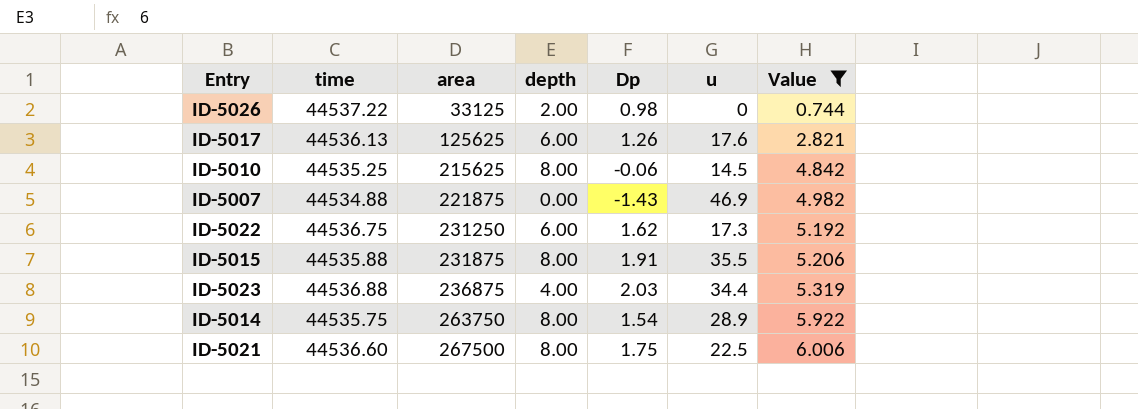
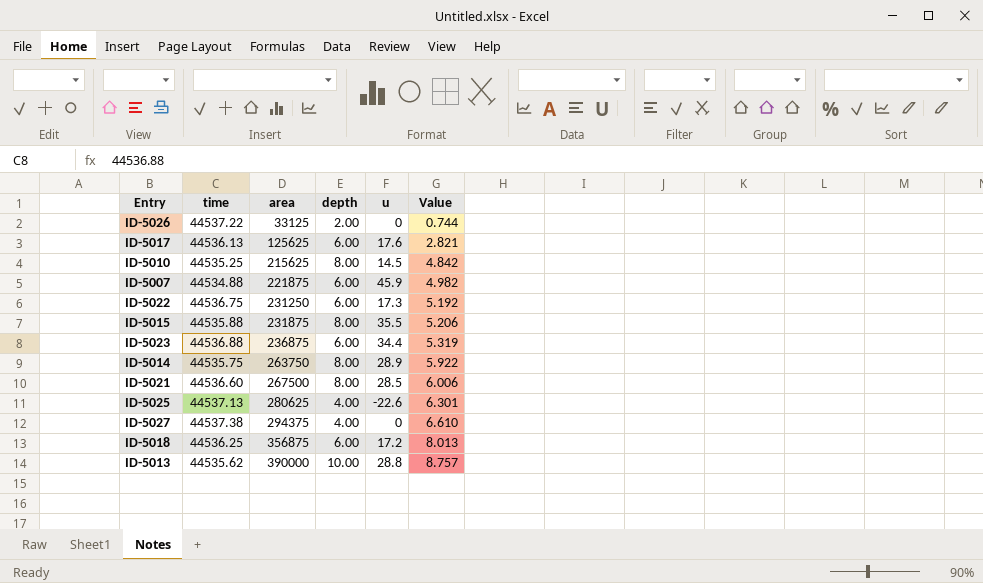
filter: Value <= 6.006 -> none
column Dp | position: 5 -> none
ID-5007 | depth: 0.00 -> 6.00
ID-5007 | u: 46.9 -> 45.9
ID-5023 | depth: 4.00 -> 6.00
ID-5021 | u: 22.5 -> 28.5

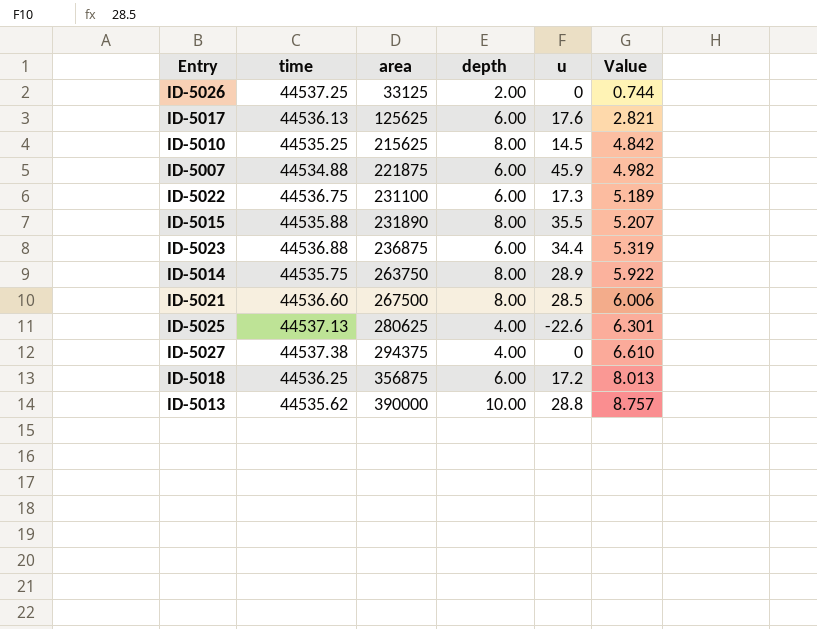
ID-5026 | time: 44537.22 -> 44537.25
ID-5022 | area: 231250 -> 231100
ID-5022 | Value: 5.192 -> 5.189
ID-5015 | area: 231875 -> 231890
ID-5015 | Value: 5.206 -> 5.207

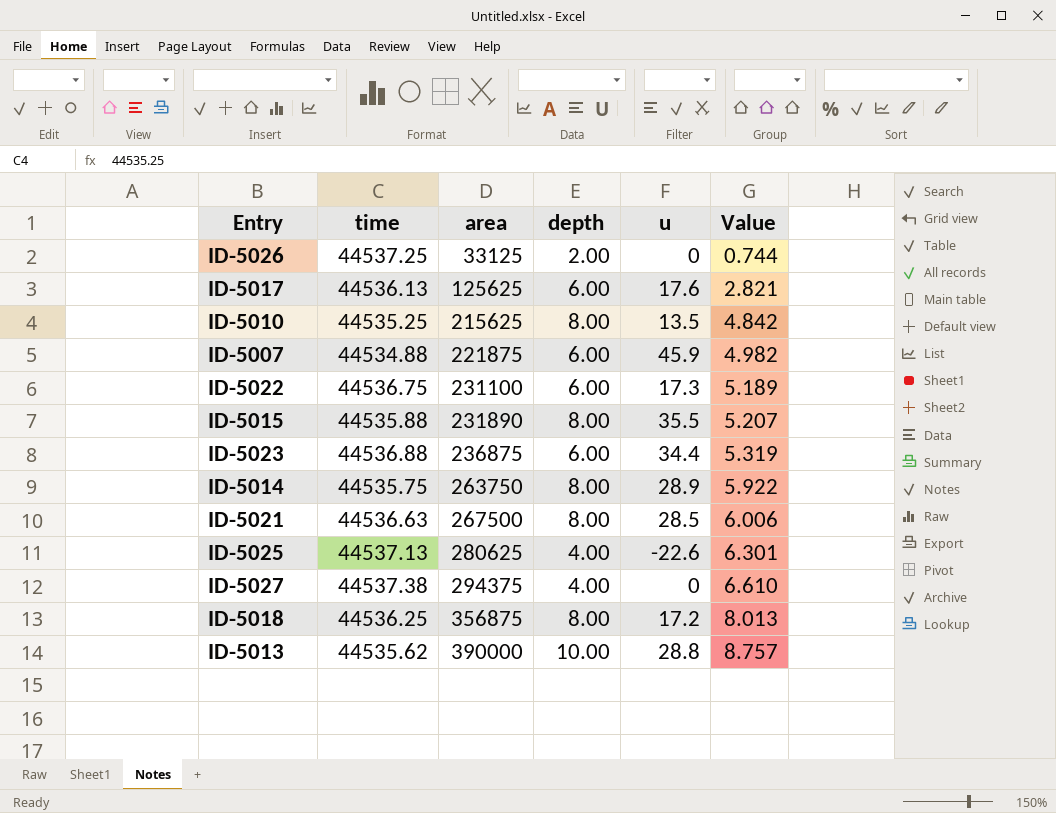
ID-5010 | u: 14.5 -> 13.5
ID-5021 | time: 44536.60 -> 44536.63
ID-5018 | depth: 6.00 -> 8.00

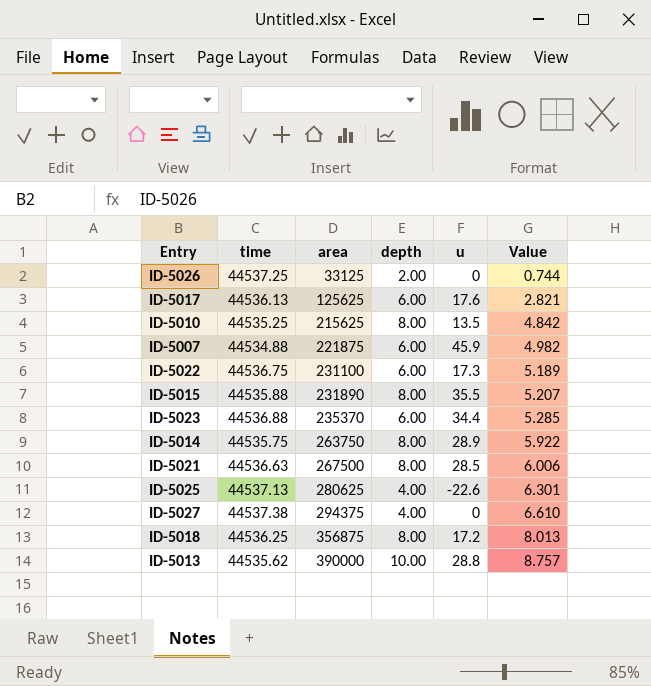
ID-5023 | area: 236875 -> 235370
ID-5023 | Value: 5.319 -> 5.285

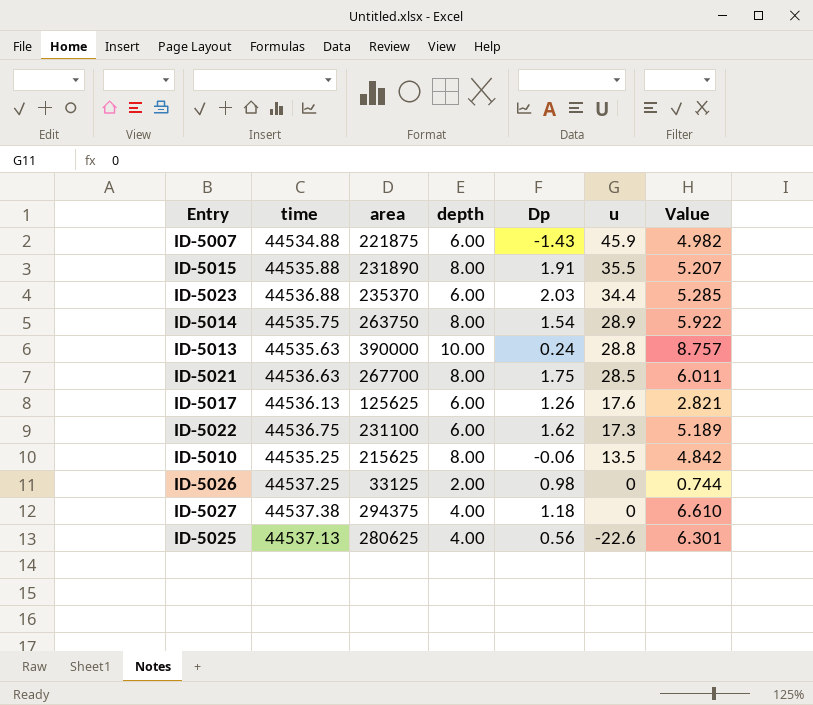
row order: area ascending -> u descending
column Dp | position: none -> 5
row ID-5018: 44536.25 | 356875 | 8.00 | 17.2 | 8.013 -> none
ID-5013 | time: 44535.62 -> 44535.63
ID-5021 | area: 267500 -> 267700
ID-5021 | Value: 6.006 -> 6.011

